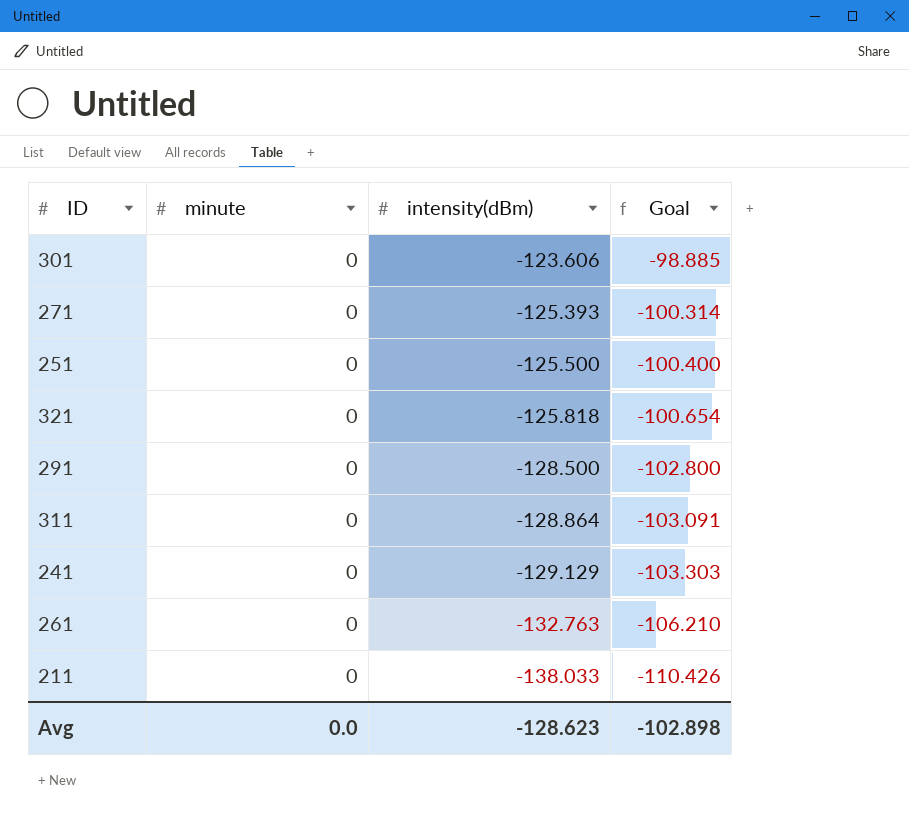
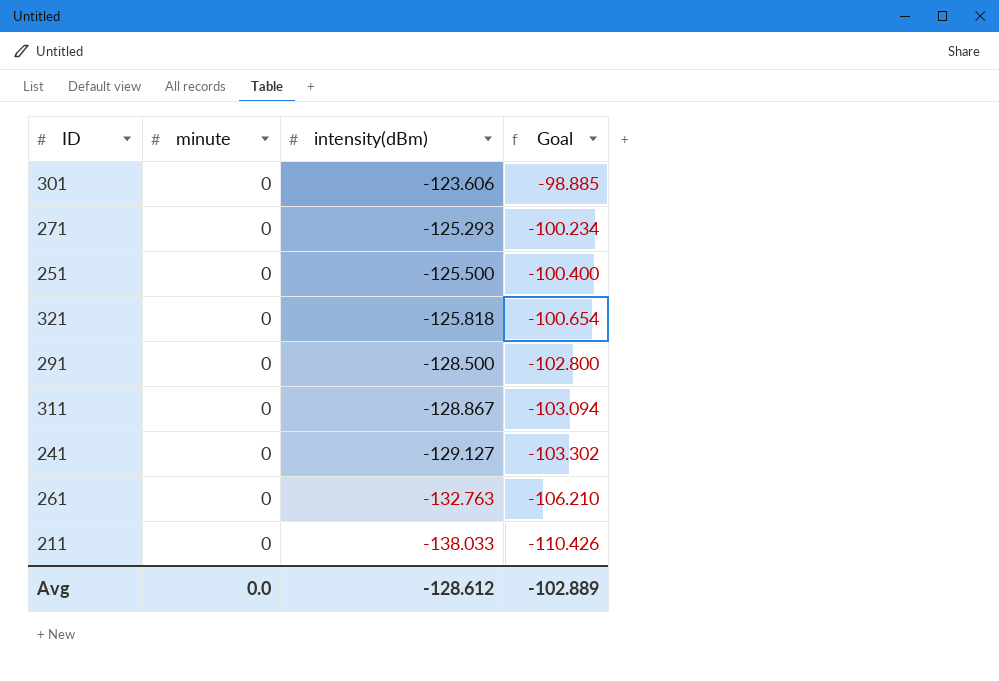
271 | intensity(dBm): -125.393 -> -125.293
271 | Goal: -100.314 -> -100.234
311 | intensity(dBm): -128.864 -> -128.867
311 | Goal: -103.091 -> -103.094
241 | intensity(dBm): -129.129 -> -129.127
241 | Goal: -103.303 -> -103.302
Avg | intensity(dBm): -128.623 -> -128.612
Avg | Goal: -102.898 -> -102.889

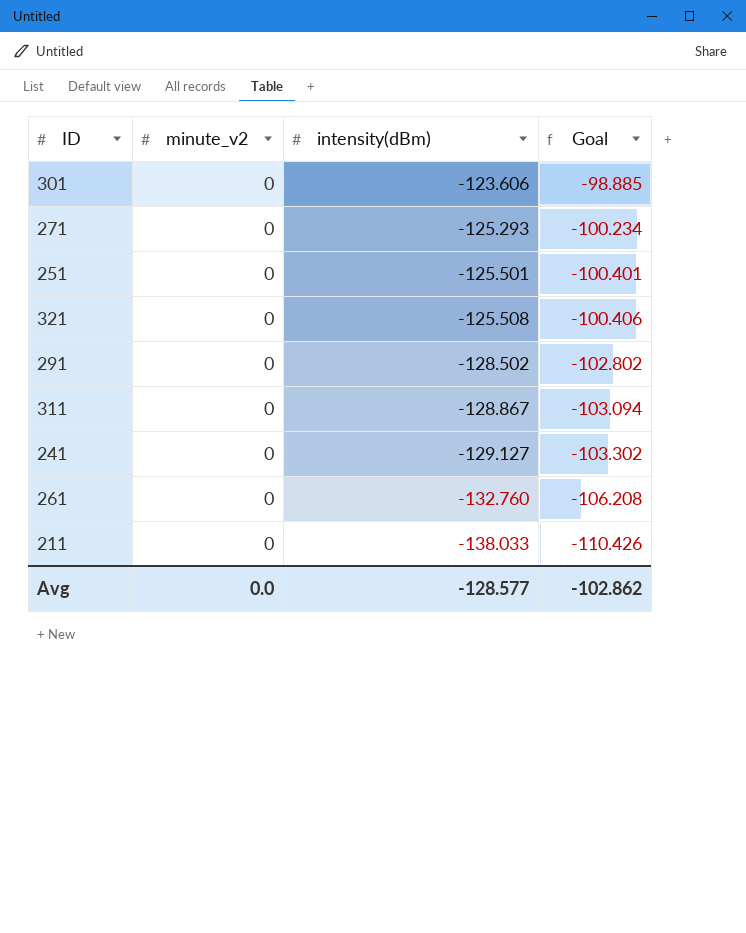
column name: minute -> minute_v2
251 | intensity(dBm): -125.500 -> -125.501
251 | Goal: -100.400 -> -100.401
321 | intensity(dBm): -125.818 -> -125.508
321 | Goal: -100.654 -> -100.406
291 | intensity(dBm): -128.500 -> -128.502
291 | Goal: -102.800 -> -102.802
261 | intensity(dBm): -132.763 -> -132.760
261 | Goal: -106.210 -> -106.208
Avg | intensity(dBm): -128.612 -> -128.577
Avg | Goal: -102.889 -> -102.862

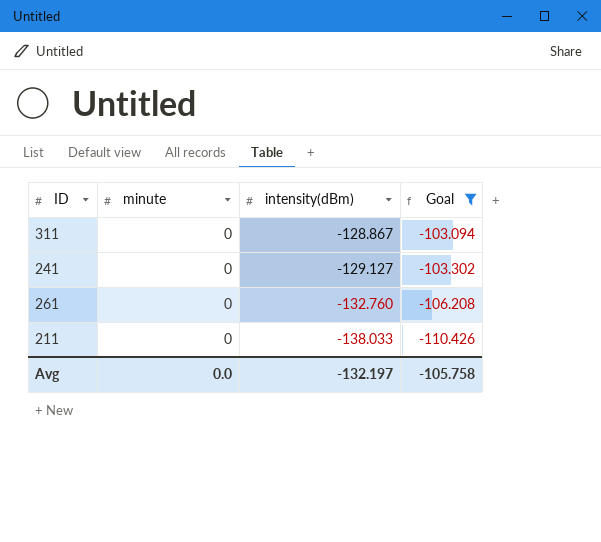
filter: none -> Goal <= -103.094
column name: minute_v2 -> minute
Avg | intensity(dBm): -128.577 -> -132.197
Avg | Goal: -102.862 -> -105.758

